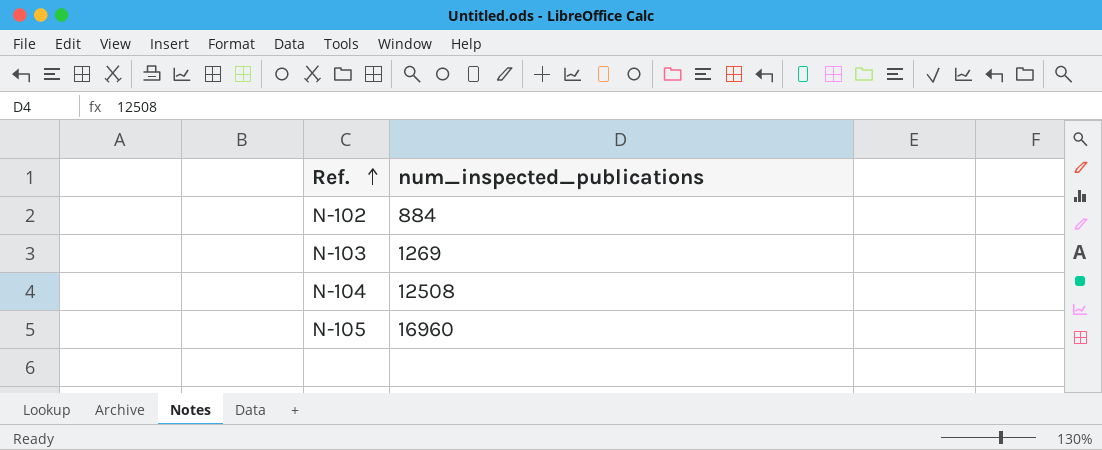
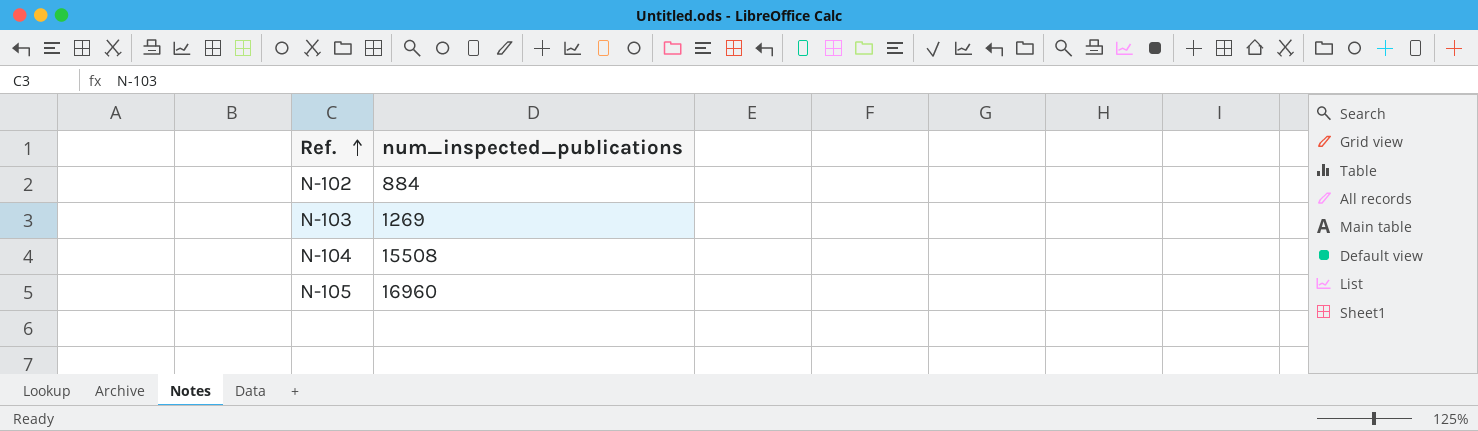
N-104 | num_inspected_publications: 12508 -> 15508

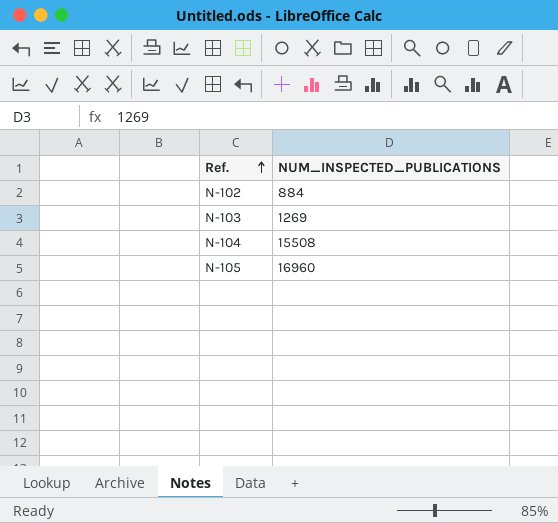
column name: num_inspected_publications -> NUM_INSPECTED_PUBLICATIONS

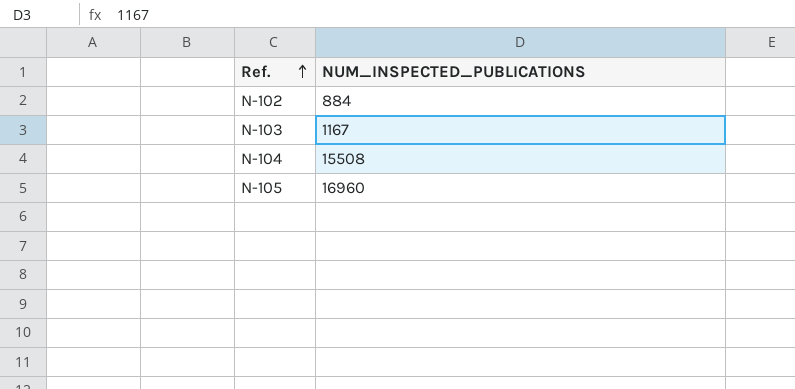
N-103 | NUM_INSPECTED_PUBLICATIONS: 1269 -> 1167

